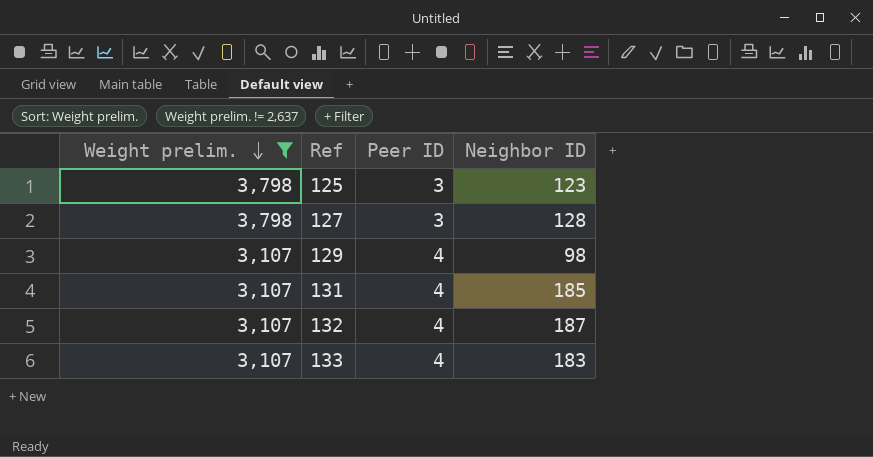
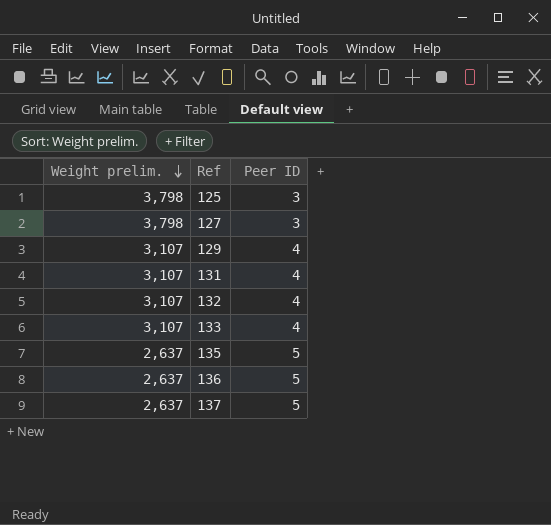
filter: Weight prelim. != 2,637 -> none
column Neighbor ID | position: 4 -> none

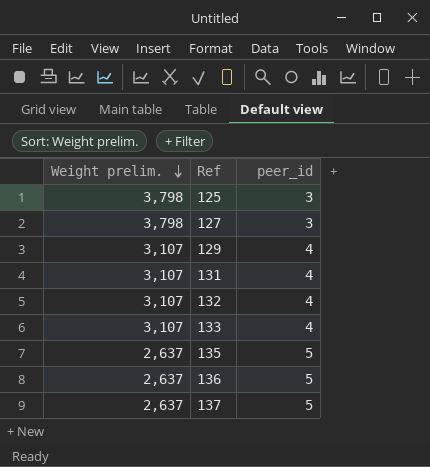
column name: Peer ID -> peer_id

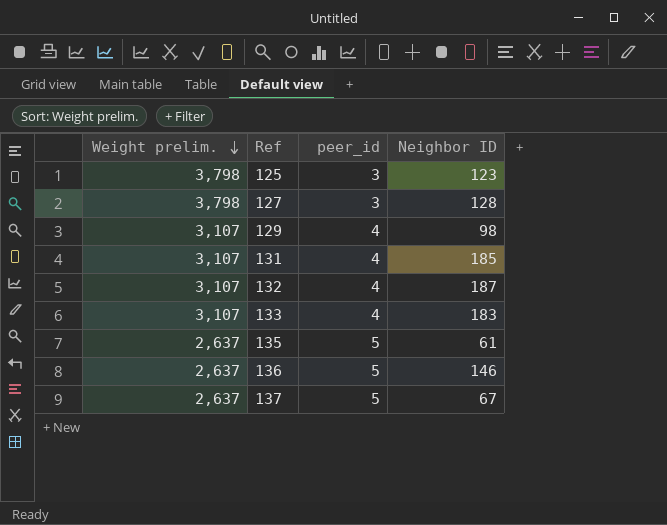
column Neighbor ID | position: none -> 4

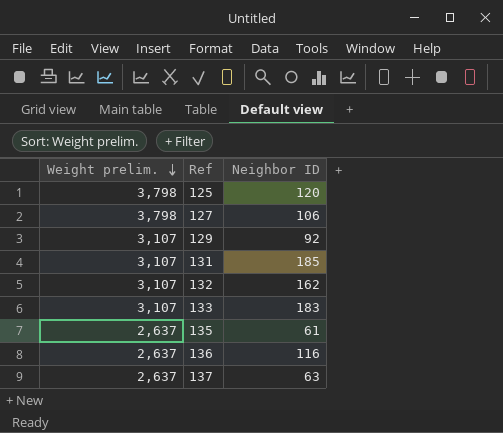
column peer_id | position: 3 -> none
125 | Neighbor ID: 123 -> 120
127 | Neighbor ID: 128 -> 106
129 | Neighbor ID: 98 -> 92
132 | Neighbor ID: 187 -> 162
136 | Neighbor ID: 146 -> 116
137 | Neighbor ID: 67 -> 63

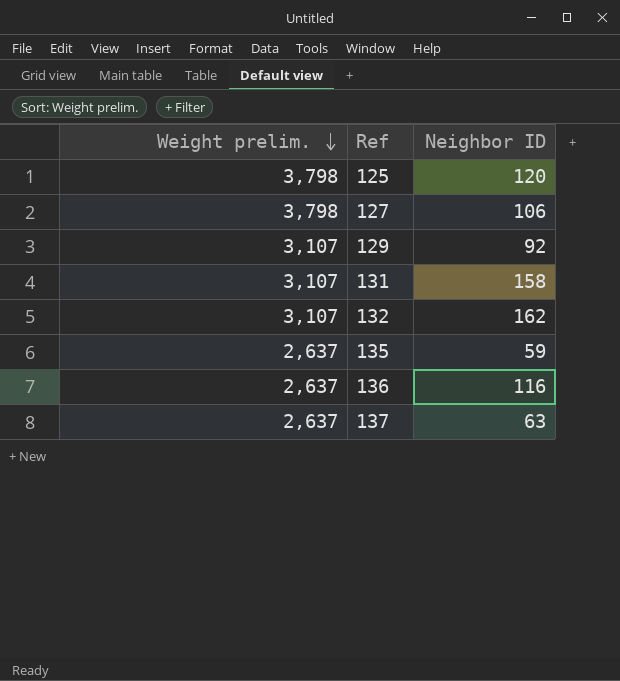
row 133: 3,107 | 183 -> none
131 | Neighbor ID: 185 -> 158
135 | Neighbor ID: 61 -> 59

